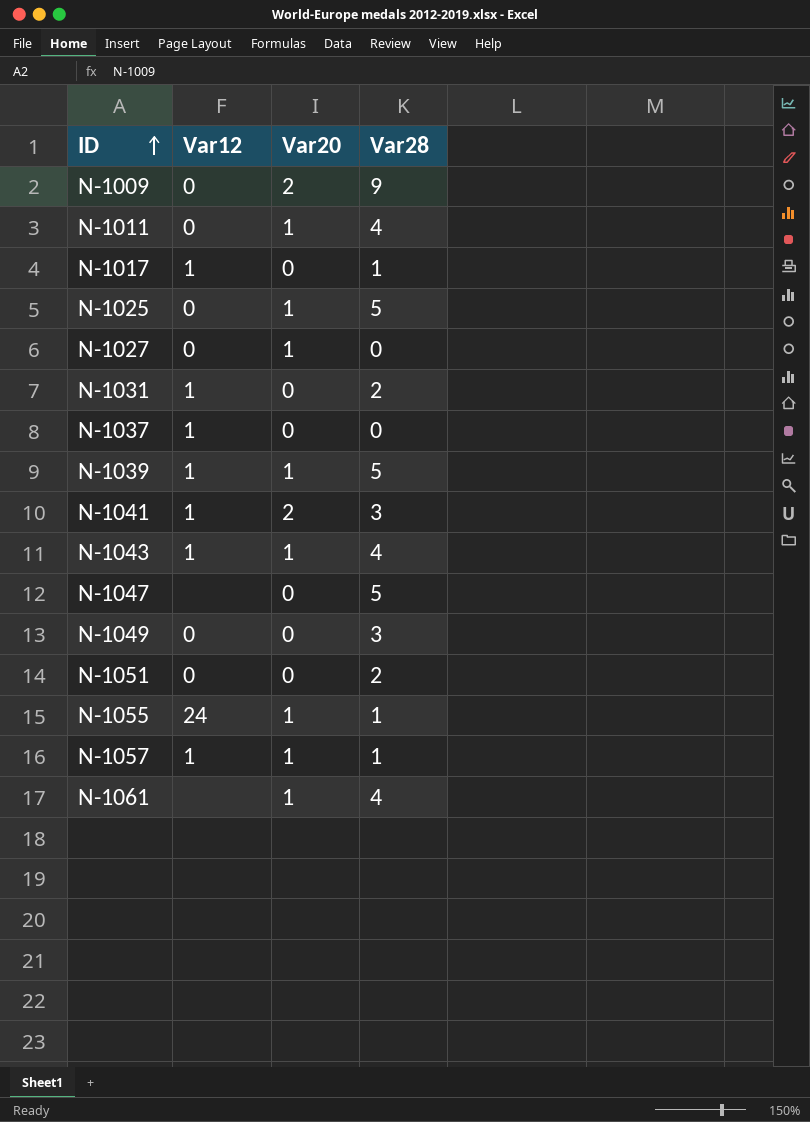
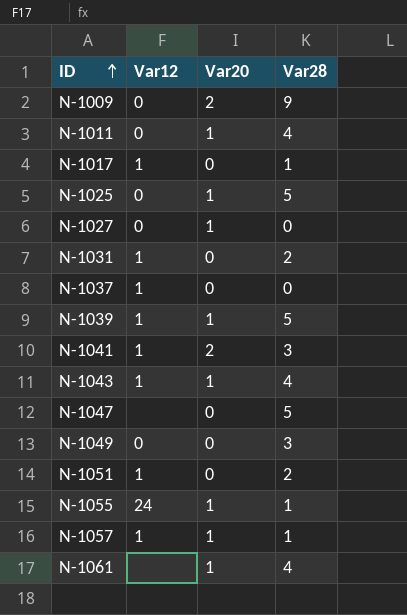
N-1051 | Var12: 0 -> 1

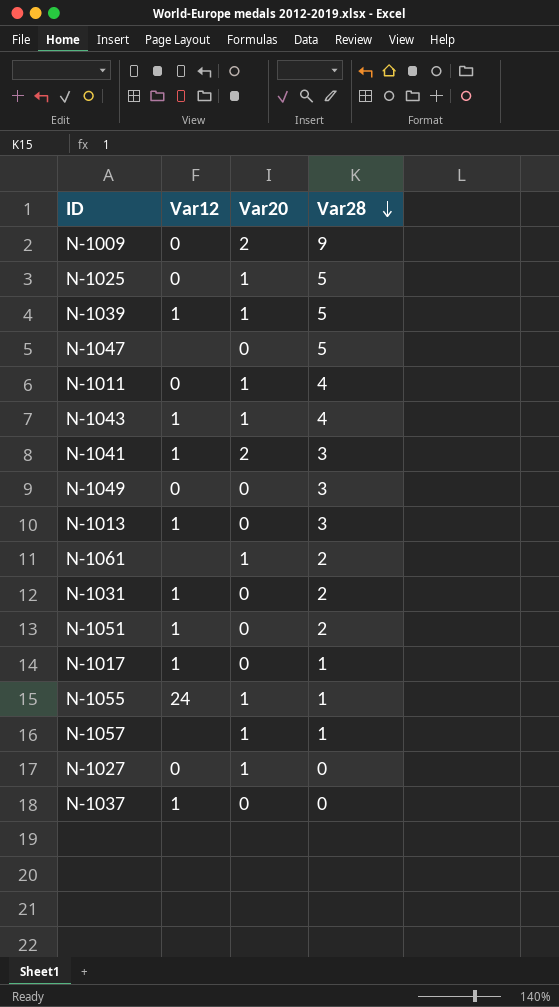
row order: ID ascending -> Var28 descending
row N-1013: none -> 1 | 0 | 3
N-1061 | Var28: 4 -> 2
N-1057 | Var12: 1 -> none

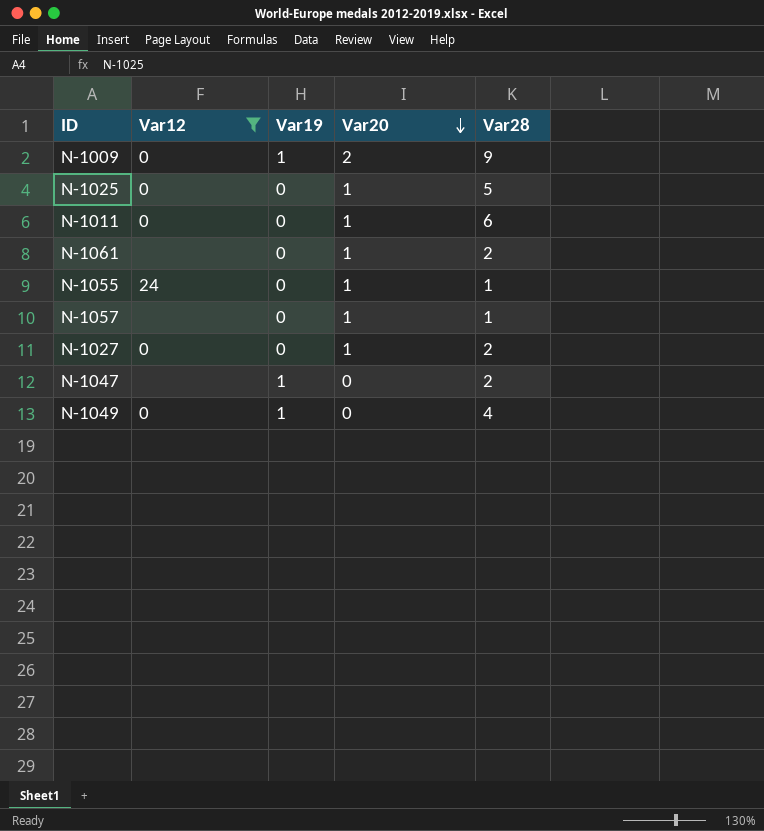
filter: none -> Var12 != 1
row order: Var28 descending -> Var20 descending
column Var19 | position: none -> 3
N-1011 | Var28: 4 -> 6
N-1027 | Var28: 0 -> 2
N-1047 | Var28: 5 -> 2
N-1049 | Var28: 3 -> 4

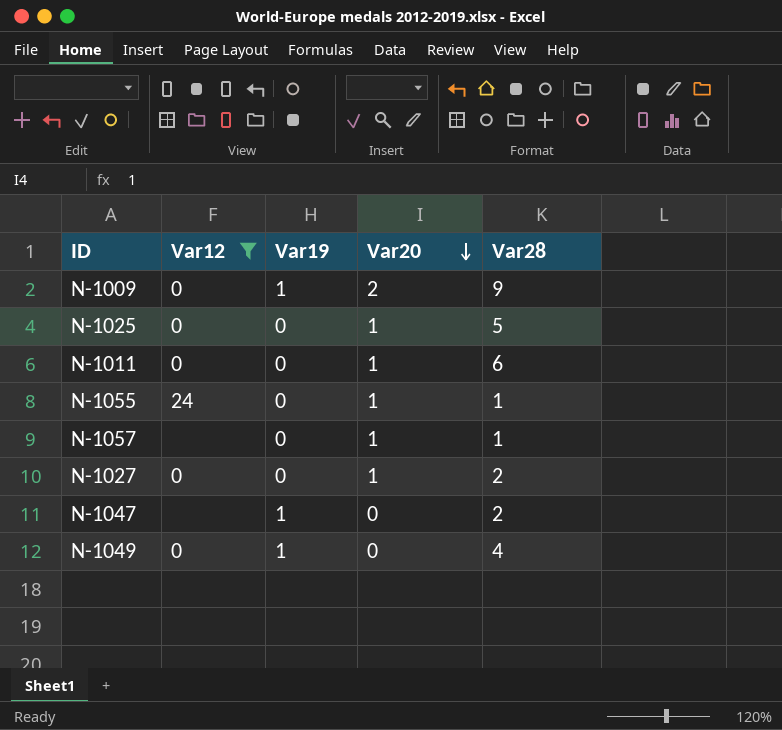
row N-1061: none | 0 | 1 | 2 -> none

